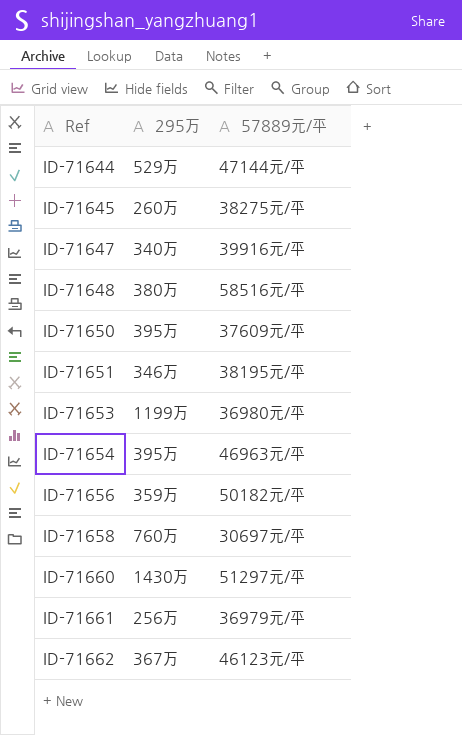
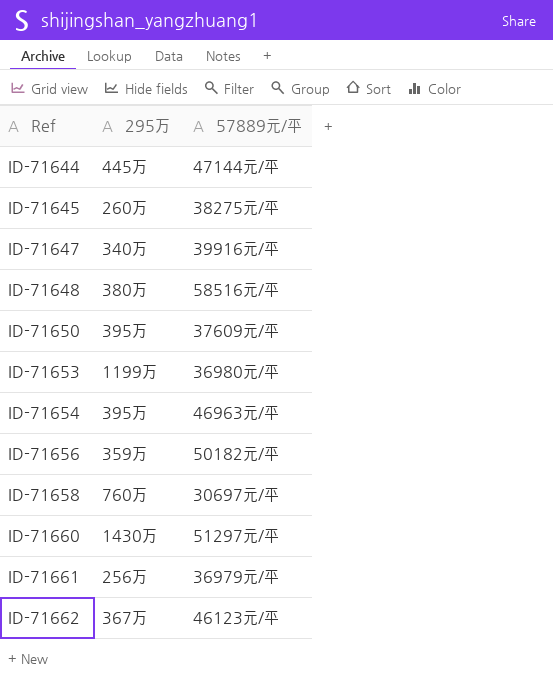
row ID-71651: 346万 | 38195元/平 -> none
ID-71644 | 295万: 529万 -> 445万

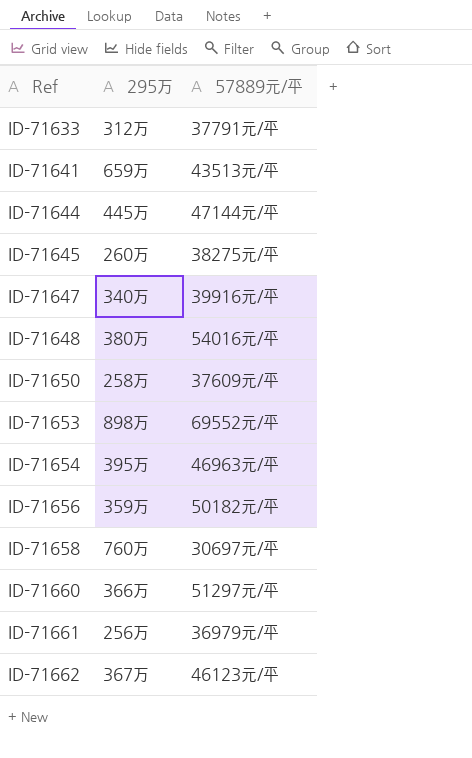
row ID-71633: none -> 312万 | 37791元/平
row ID-71641: none -> 659万 | 43513元/平
ID-71648 | 57889元/平: 58516元/平 -> 54016元/平
ID-71650 | 295万: 395万 -> 258万
ID-71653 | 295万: 1199万 -> 898万
ID-71653 | 57889元/平: 36980元/平 -> 69552元/平
ID-71660 | 295万: 1430万 -> 366万

